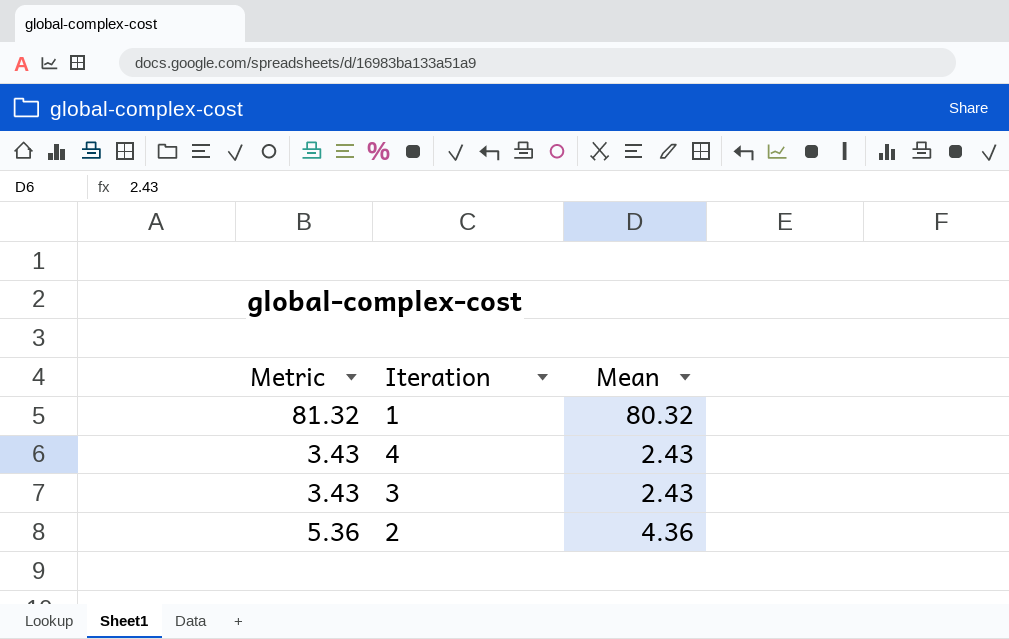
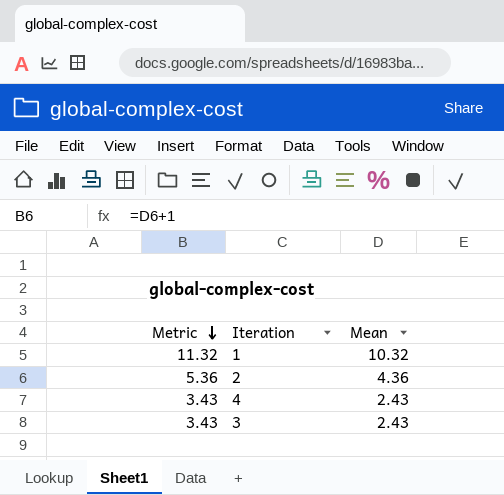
row order: none -> Metric descending
1 | Metric: 81.32 -> 11.32
1 | Mean: 80.32 -> 10.32

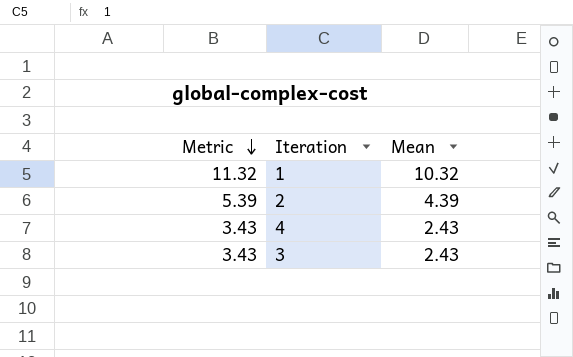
2 | Metric: 5.36 -> 5.39
2 | Mean: 4.36 -> 4.39

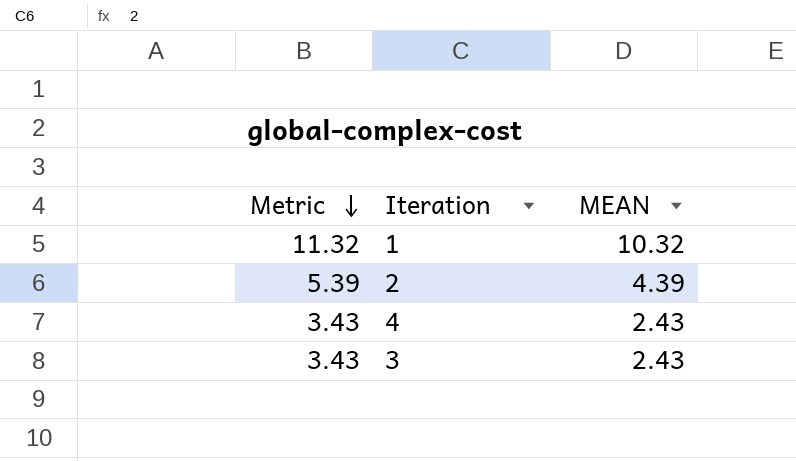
column name: Mean -> MEAN

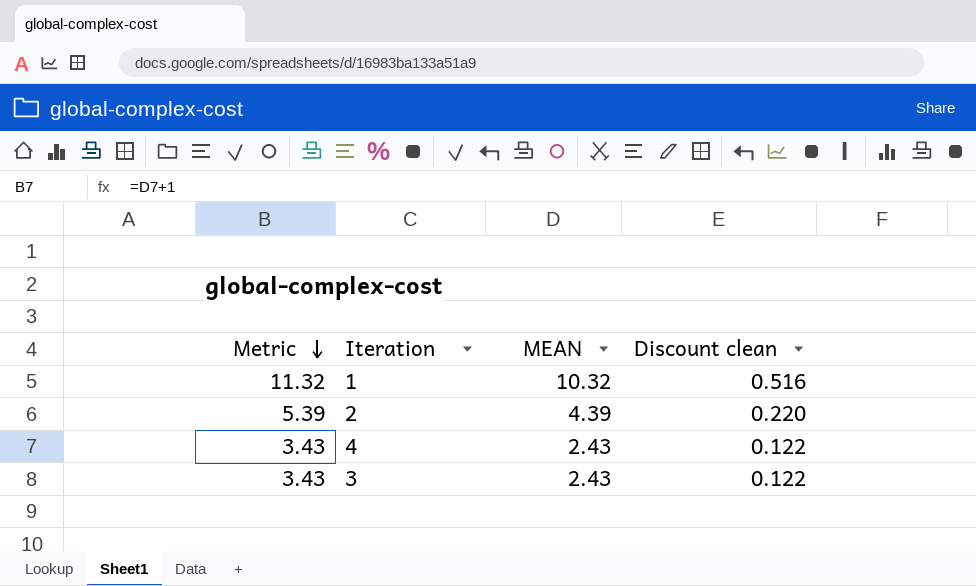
column Discount clean | formula: none -> [MEAN] * 0.05

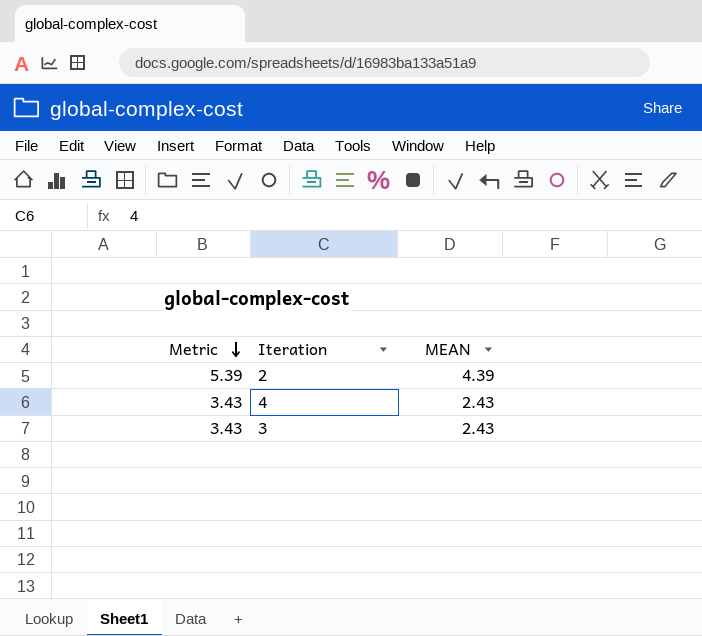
column Discount clean | formula: [MEAN] * 0.05 -> none
row 1: 11.32 | 10.32 | 0.516 -> none

